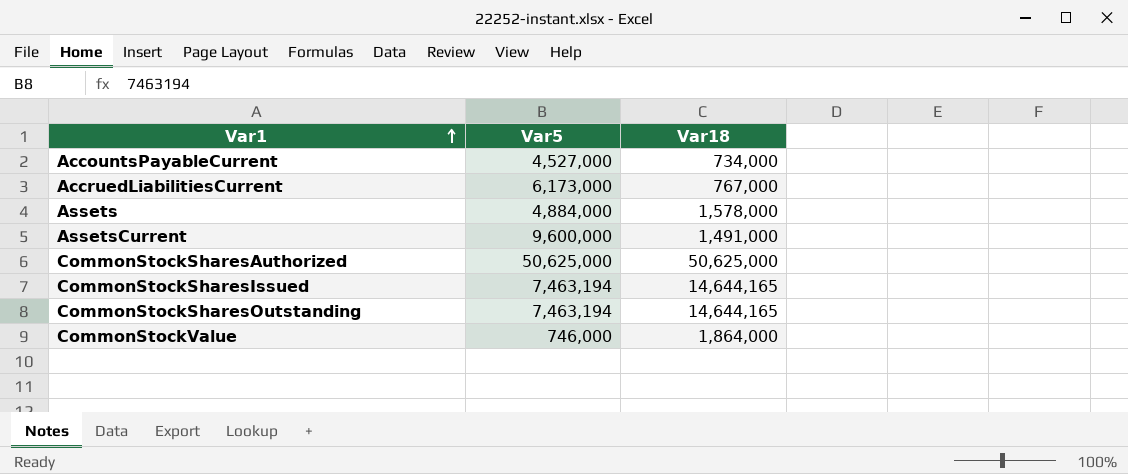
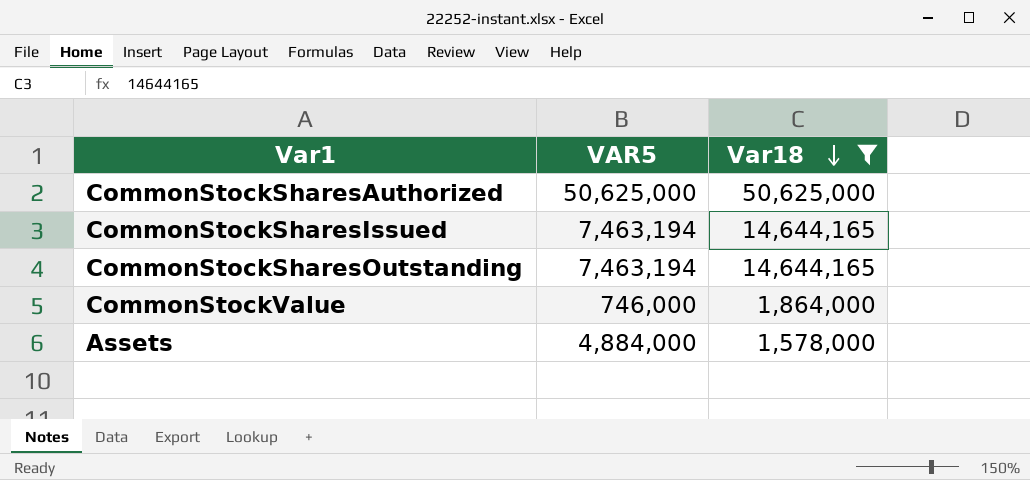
filter: none -> Var18 >= 1,578,000
row order: Var1 ascending -> Var18 descending
column name: Var5 -> VAR5

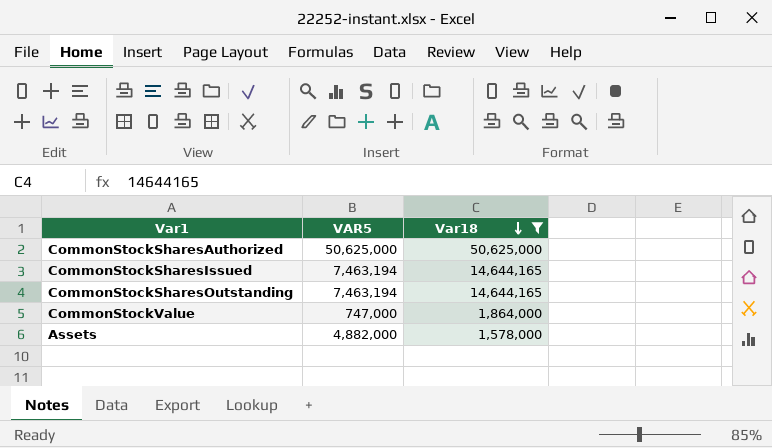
CommonStockValue | VAR5: 746,000 -> 747,000
Assets | VAR5: 4,884,000 -> 4,882,000

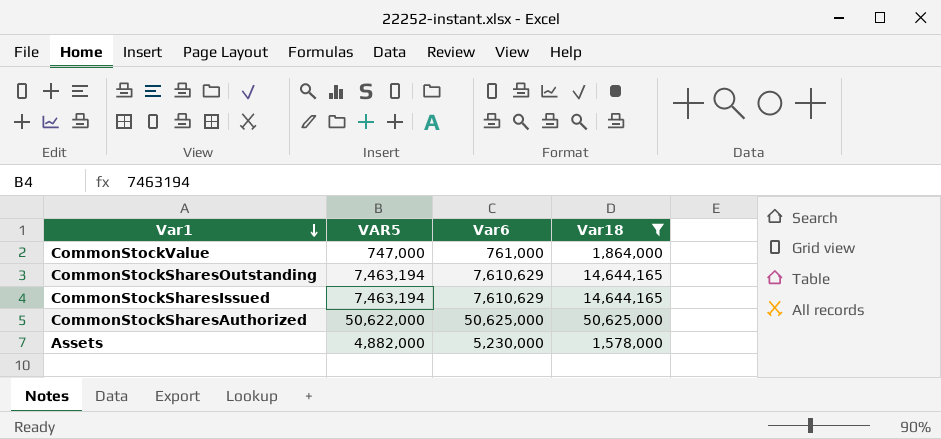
row order: Var18 descending -> Var1 descending
column Var6 | position: none -> 3
CommonStockSharesAuthorized | VAR5: 50,625,000 -> 50,622,000

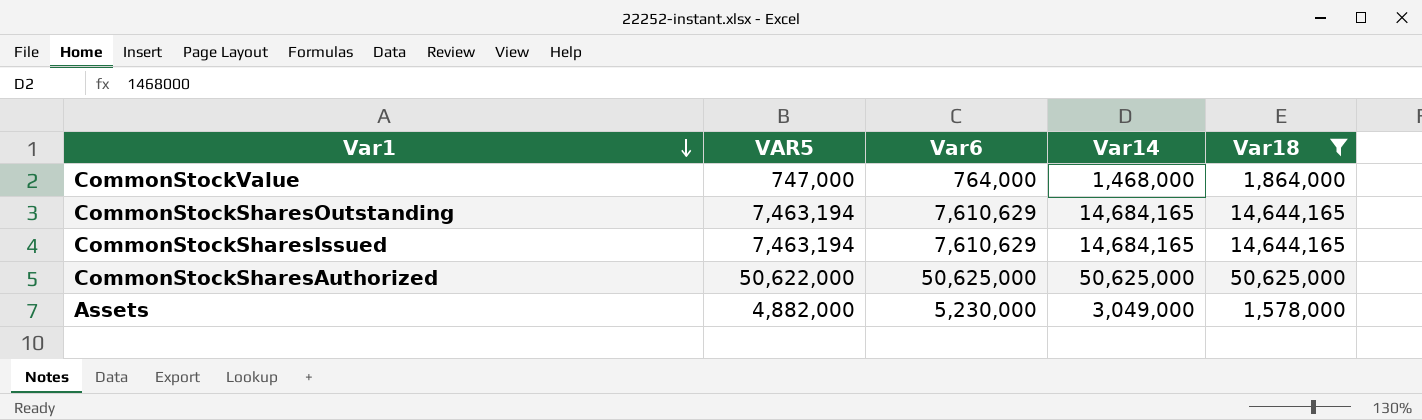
column Var14 | position: none -> 4
CommonStockValue | Var6: 761,000 -> 764,000

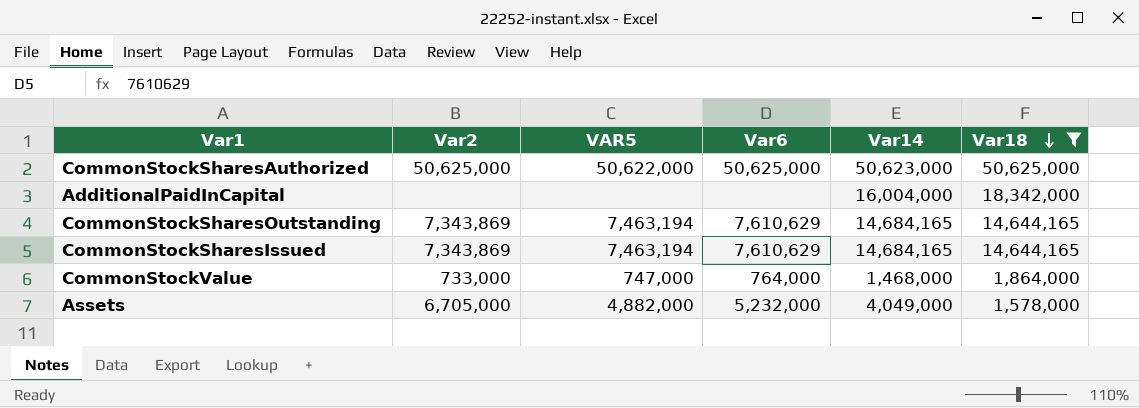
row order: Var1 descending -> Var18 descending
column Var2 | position: none -> 2
CommonStockSharesAuthorized | Var14: 50,625,000 -> 50,623,000
row AdditionalPaidInCapital: none -> none | none | none | 16,004,000 | 18,342,000
Assets | Var6: 5,230,000 -> 5,232,000
Assets | Var14: 3,049,000 -> 4,049,000

